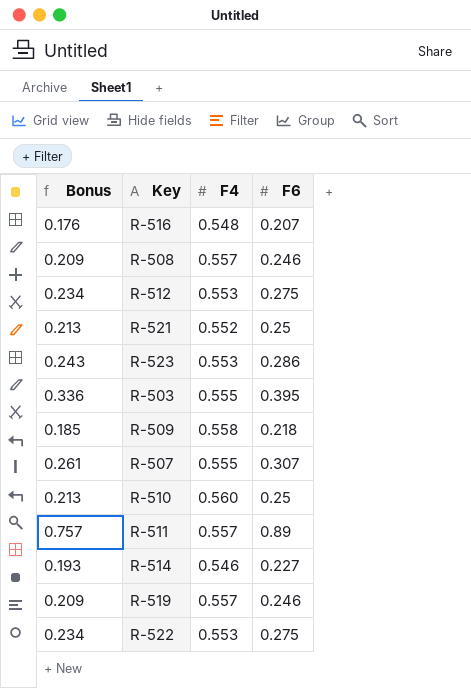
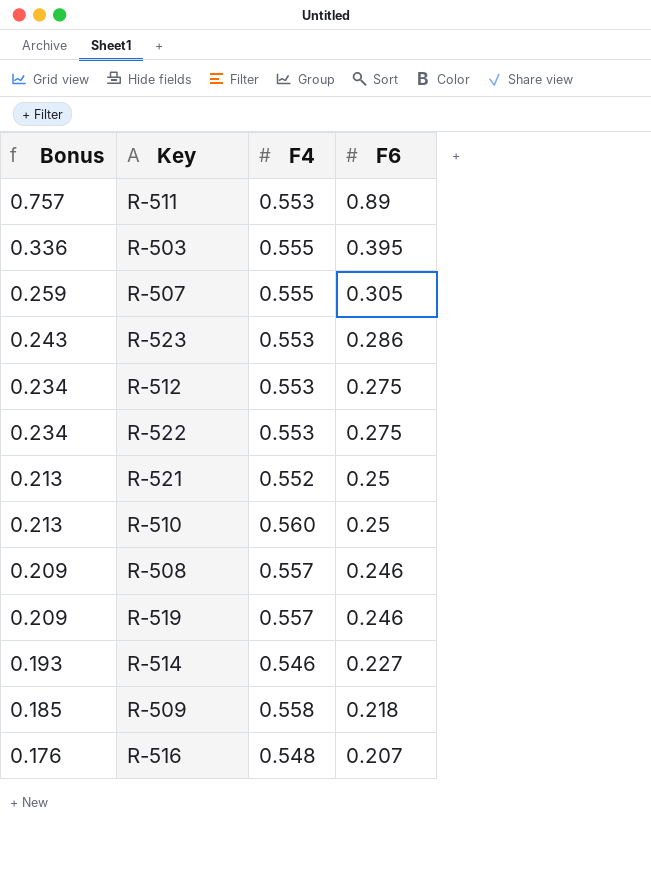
row order: none -> Bonus descending
R-511 | F4: 0.557 -> 0.553
R-507 | Bonus: 0.261 -> 0.259
R-507 | F6: 0.307 -> 0.305

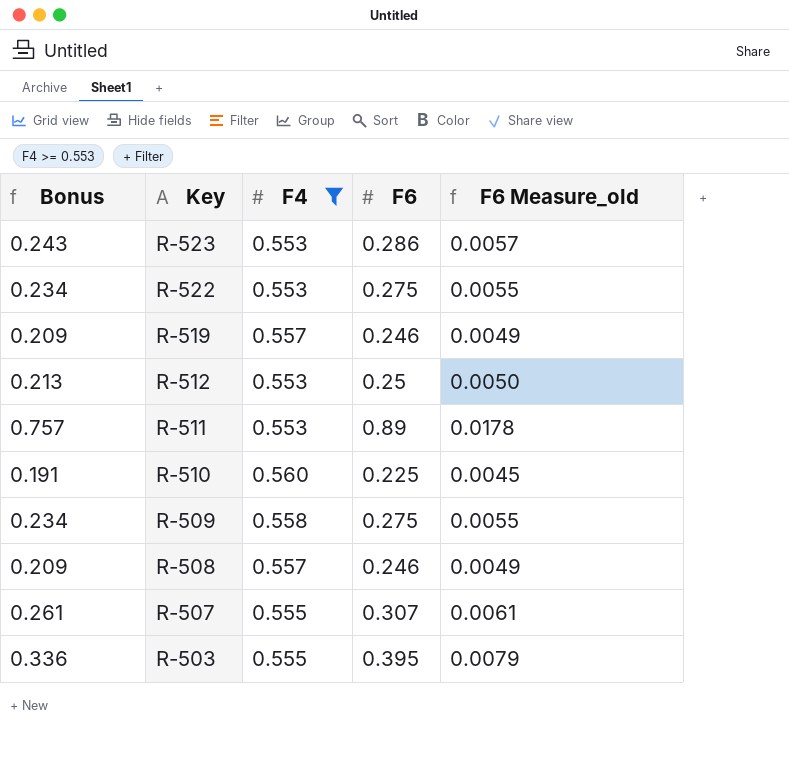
filter: none -> F4 >= 0.553
row order: Bonus descending -> Key descending
column F6 Measure_old | formula: none -> [F6] * 0.02
R-512 | Bonus: 0.234 -> 0.213
R-512 | F6: 0.275 -> 0.25
R-510 | Bonus: 0.213 -> 0.191
R-510 | F6: 0.25 -> 0.225
R-509 | Bonus: 0.185 -> 0.234
R-509 | F6: 0.218 -> 0.275
R-507 | Bonus: 0.259 -> 0.261
R-507 | F6: 0.305 -> 0.307

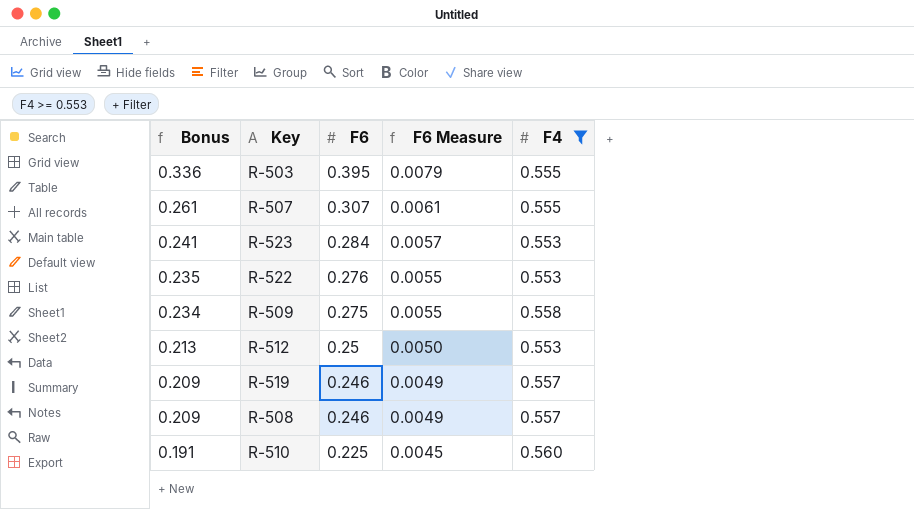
row order: Key descending -> Bonus descending
column name: F6 Measure_old -> F6 Measure
column F4 | position: 3 -> 5
row R-511: 0.757 | 0.553 | 0.89 | 0.0178 -> none
R-523 | Bonus: 0.243 -> 0.241
R-523 | F6: 0.286 -> 0.284
R-522 | Bonus: 0.234 -> 0.235
R-522 | F6: 0.275 -> 0.276

